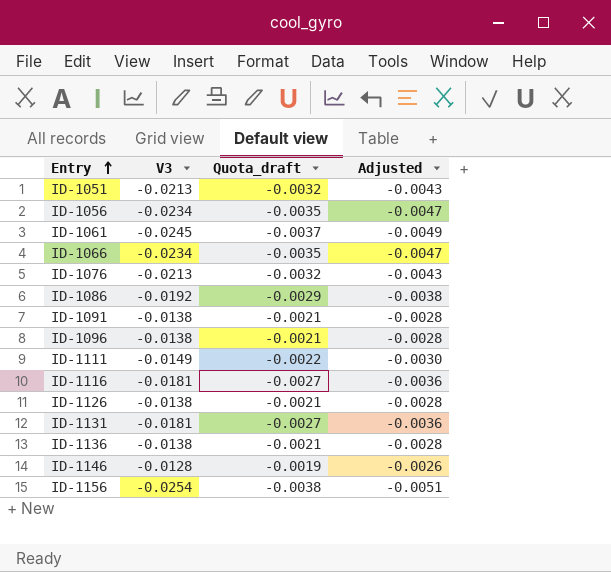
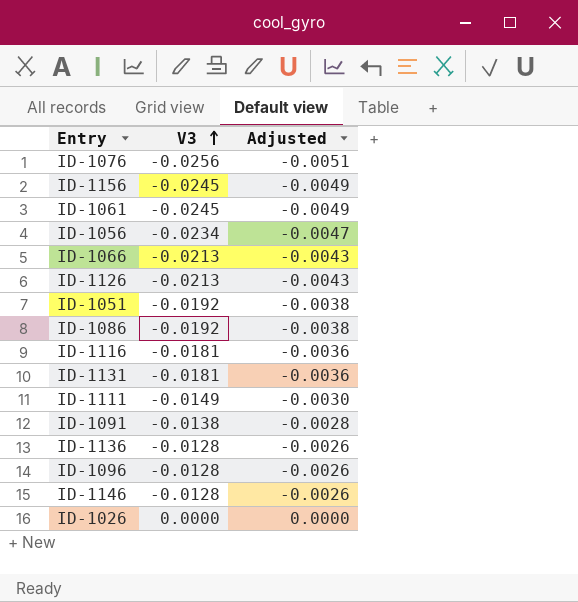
row order: Entry ascending -> V3 ascending
column Quota_draft | formula: [V3] * 0.15 -> none
ID-1076 | V3: -0.0213 -> -0.0256
ID-1076 | Adjusted: -0.0043 -> -0.0051
ID-1156 | V3: -0.0254 -> -0.0245
ID-1156 | Adjusted: -0.0051 -> -0.0049
ID-1066 | V3: -0.0234 -> -0.0213
ID-1066 | Adjusted: -0.0047 -> -0.0043
ID-1126 | V3: -0.0138 -> -0.0213
ID-1126 | Adjusted: -0.0028 -> -0.0043
ID-1051 | V3: -0.0213 -> -0.0192
ID-1051 | Adjusted: -0.0043 -> -0.0038
ID-1136 | V3: -0.0138 -> -0.0128
ID-1136 | Adjusted: -0.0028 -> -0.0026
ID-1096 | V3: -0.0138 -> -0.0128
ID-1096 | Adjusted: -0.0028 -> -0.0026
row ID-1026: none -> 0.0000 | 0.0000

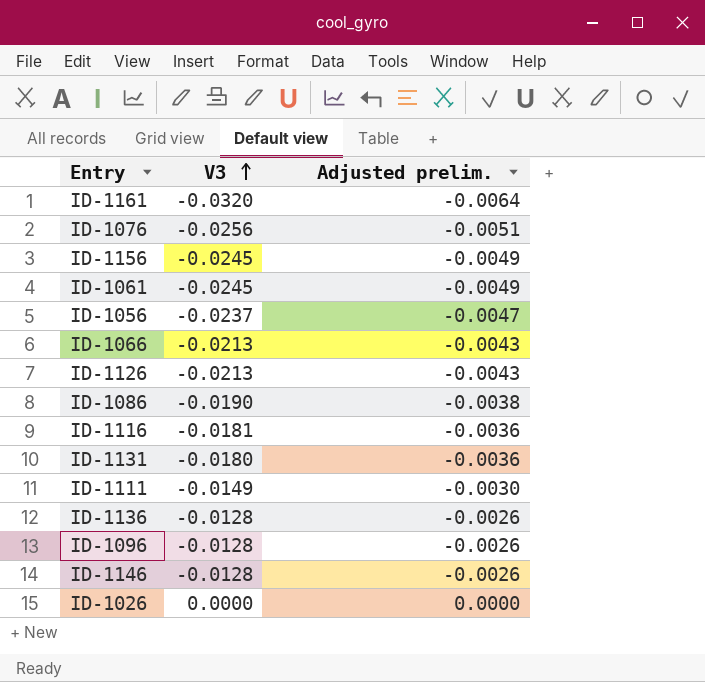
column name: Adjusted -> Adjusted prelim.
row ID-1051: -0.0192 | -0.0038 -> none
row ID-1091: -0.0138 | -0.0028 -> none
row ID-1161: none -> -0.0320 | -0.0064
ID-1056 | V3: -0.0234 -> -0.0237
ID-1086 | V3: -0.0192 -> -0.0190
ID-1131 | V3: -0.0181 -> -0.0180

